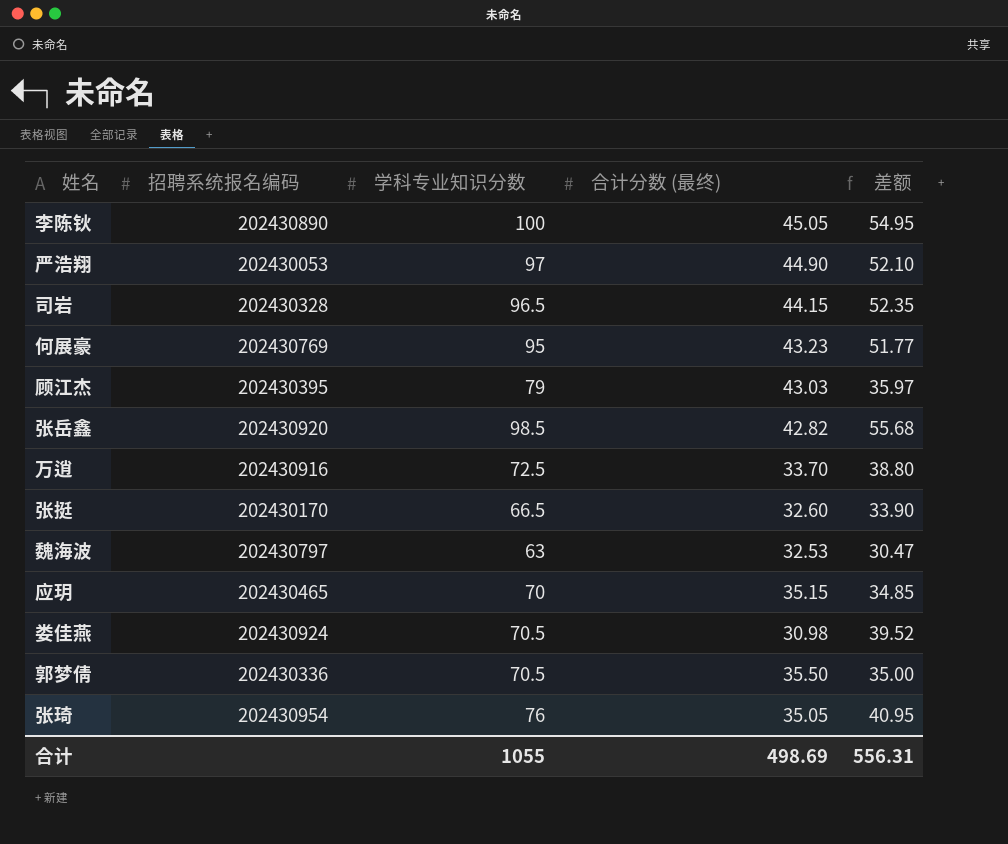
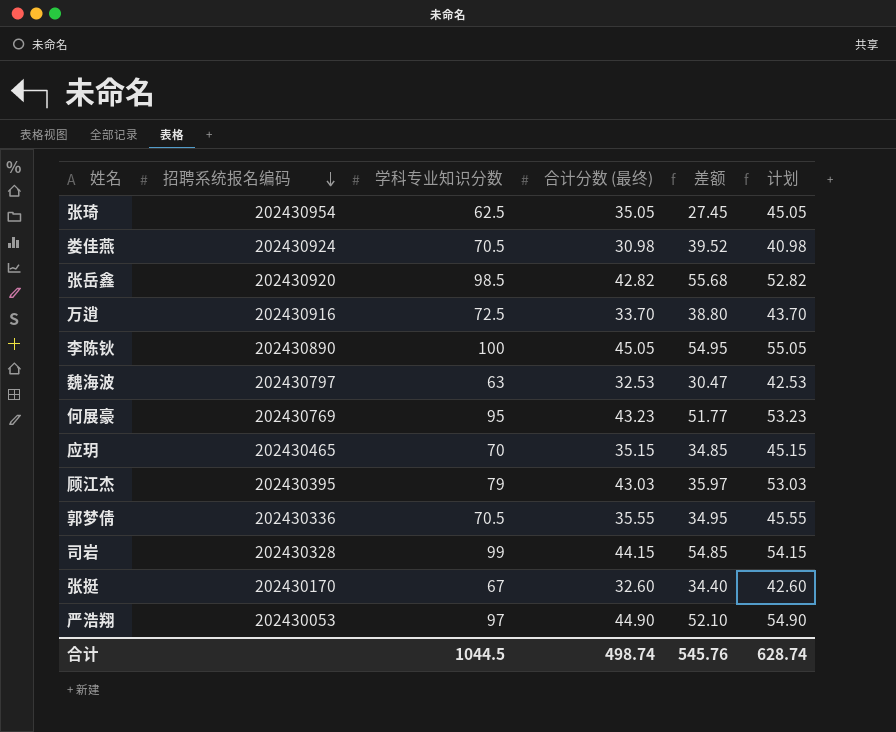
row order: none -> 招聘系统报名编码 descending
column 计划 | formula: none -> [合计分数 (最终)] + 10
张琦 | 学科专业知识分数: 76 -> 62.5
张琦 | 差额: 40.95 -> 27.45
郭梦倩 | 合计分数 (最终): 35.50 -> 35.55
郭梦倩 | 差额: 35.00 -> 34.95
司岩 | 学科专业知识分数: 96.5 -> 99
司岩 | 差额: 52.35 -> 54.85
张挺 | 学科专业知识分数: 66.5 -> 67
张挺 | 差额: 33.90 -> 34.40
合计 | 学科专业知识分数: 1055 -> 1044.5
合计 | 合计分数 (最终): 498.69 -> 498.74
合计 | 差额: 556.31 -> 545.76

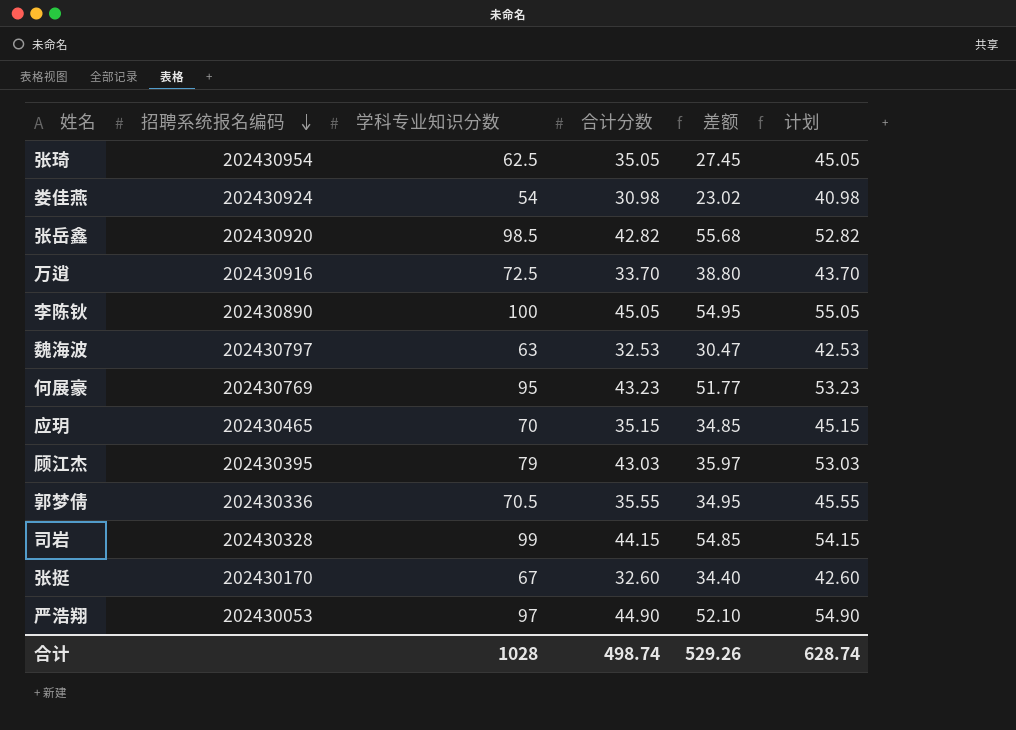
column name: 合计分数 (最终) -> 合计分数
娄佳燕 | 学科专业知识分数: 70.5 -> 54
娄佳燕 | 差额: 39.52 -> 23.02
合计 | 学科专业知识分数: 1044.5 -> 1028
合计 | 差额: 545.76 -> 529.26

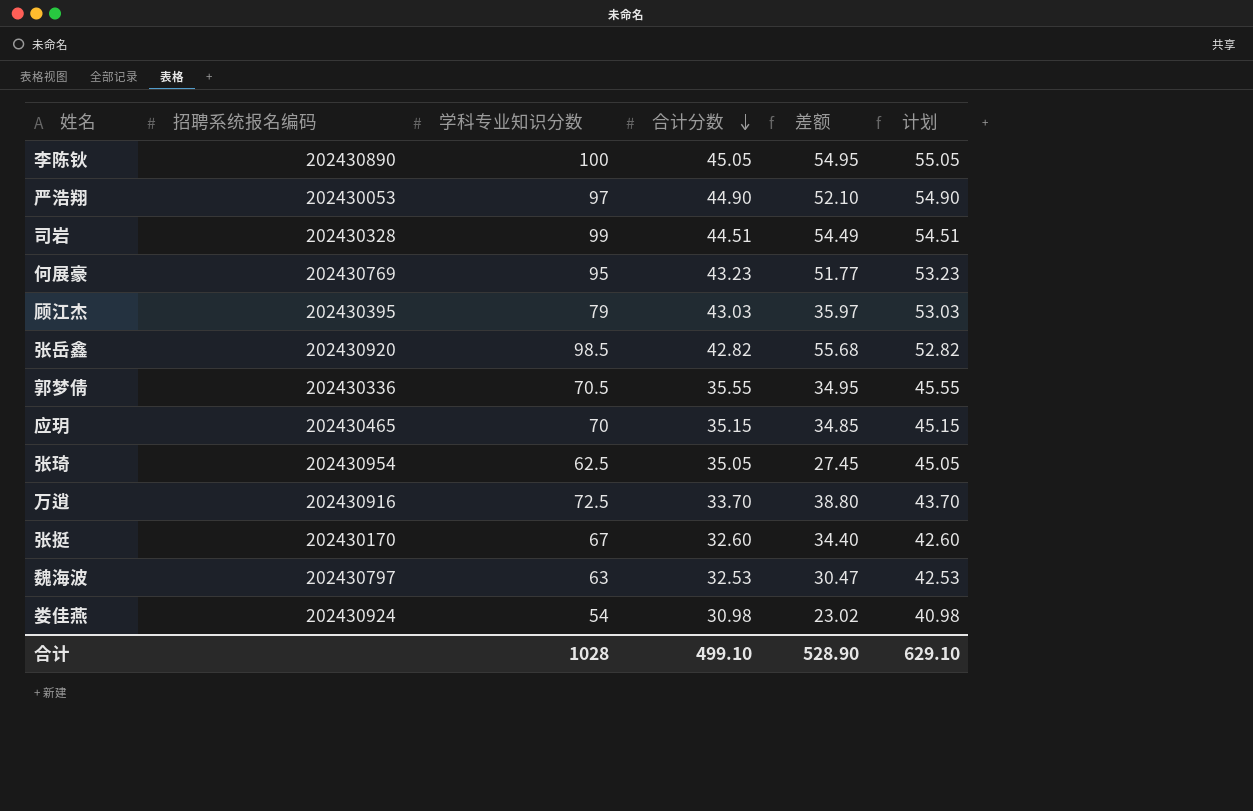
row order: 招聘系统报名编码 descending -> 合计分数 descending
司岩 | 合计分数: 44.15 -> 44.51
司岩 | 差额: 54.85 -> 54.49
司岩 | 计划: 54.15 -> 54.51
合计 | 合计分数: 498.74 -> 499.10
合计 | 差额: 529.26 -> 528.90
合计 | 计划: 628.74 -> 629.10

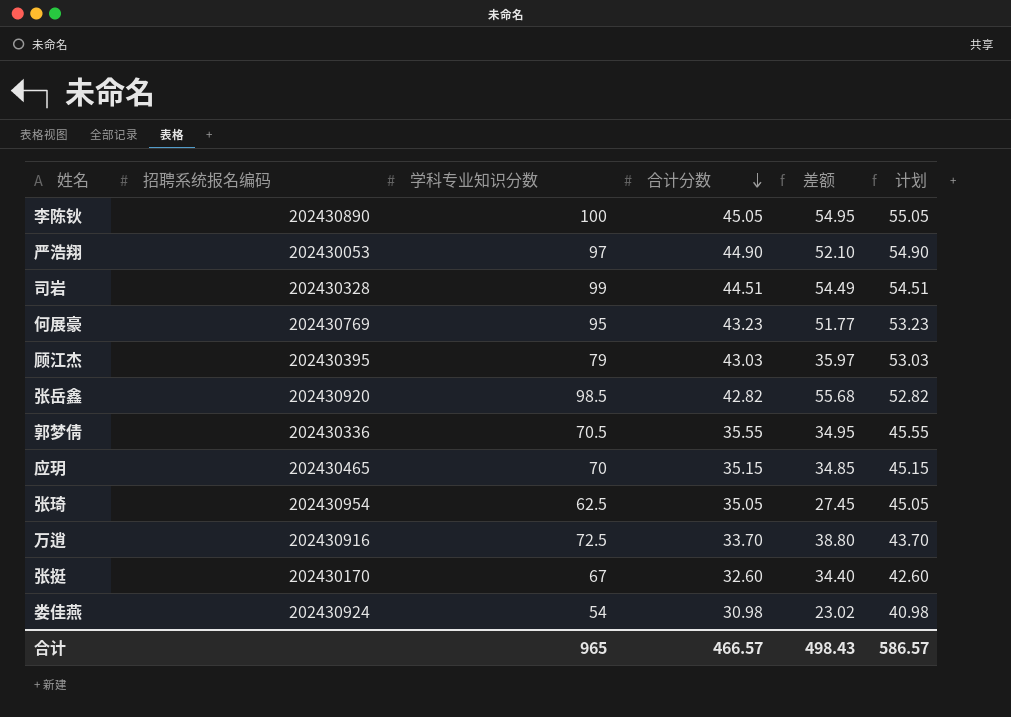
row 魏海波: 202430797 | 63 | 32.53 | 30.47 | 42.53 -> none
合计 | 学科专业知识分数: 1028 -> 965
合计 | 合计分数: 499.10 -> 466.57
合计 | 差额: 528.90 -> 498.43
合计 | 计划: 629.10 -> 586.57

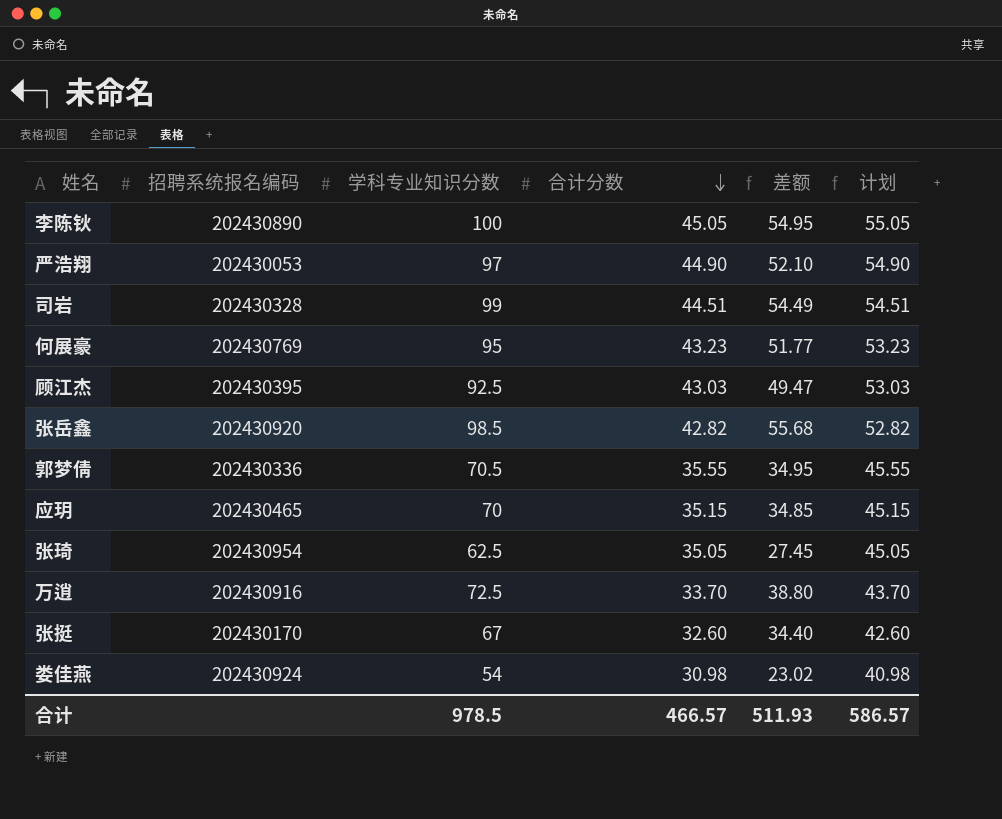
顾江杰 | 学科专业知识分数: 79 -> 92.5
顾江杰 | 差额: 35.97 -> 49.47
合计 | 学科专业知识分数: 965 -> 978.5
合计 | 差额: 498.43 -> 511.93

